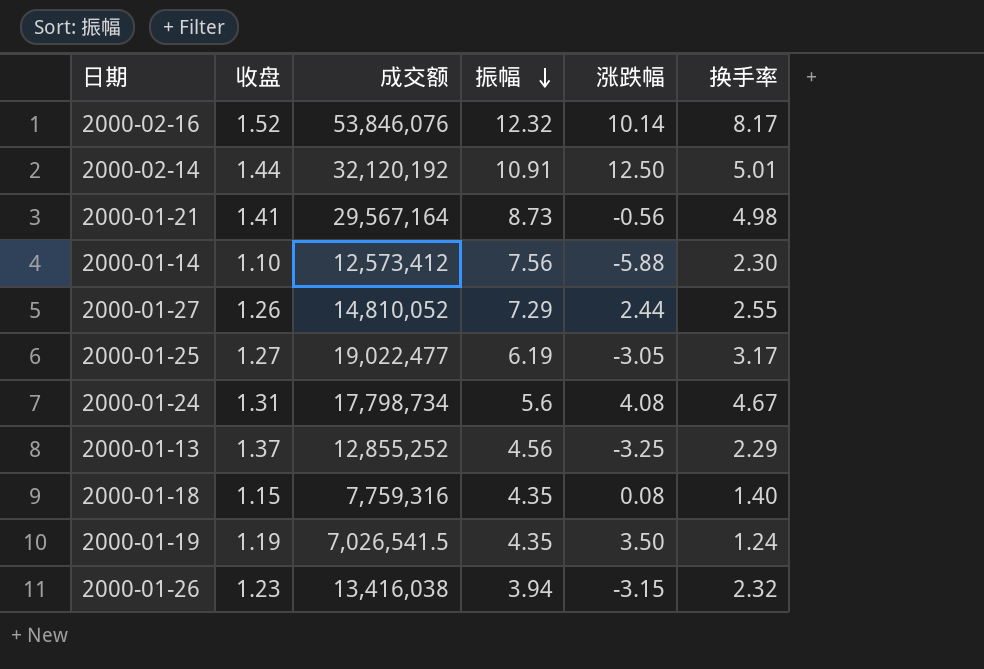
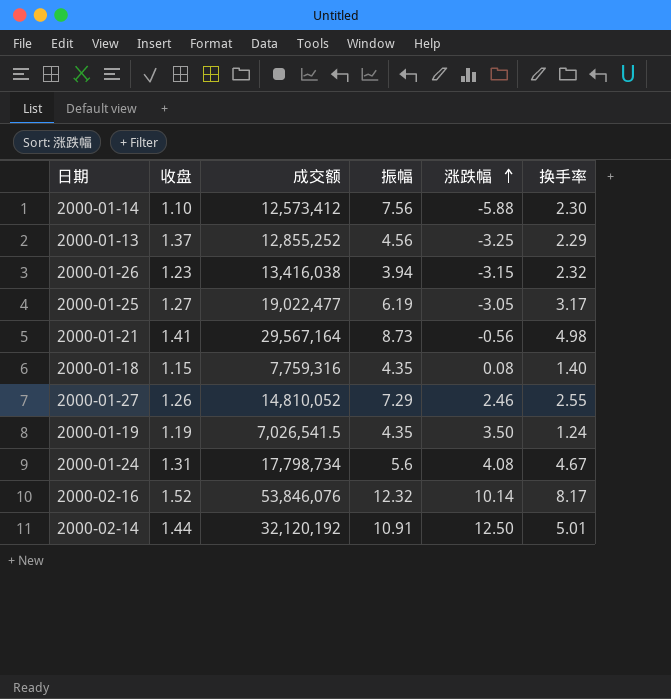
row order: 振幅 descending -> 涨跌幅 ascending
2000-01-27 | 涨跌幅: 2.44 -> 2.46

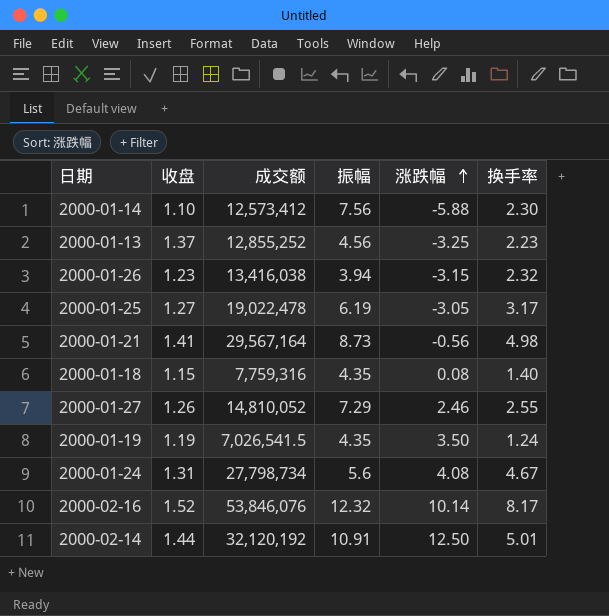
2000-01-13 | 换手率: 2.29 -> 2.23
2000-01-25 | 成交额: 19,022,477 -> 19,022,478
2000-01-24 | 成交额: 17,798,734 -> 27,798,734

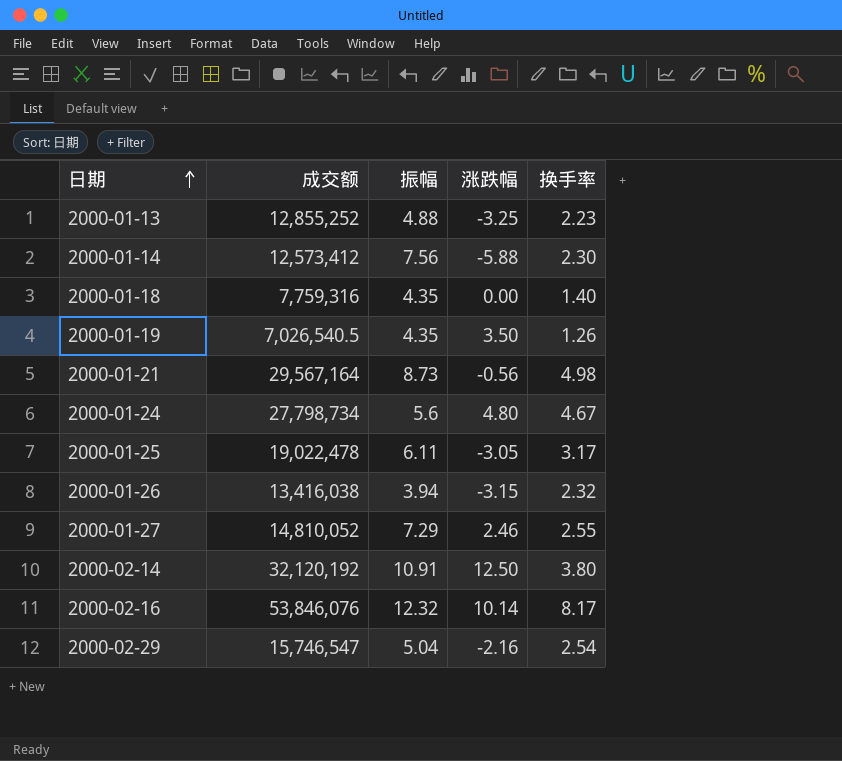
row order: 涨跌幅 ascending -> 日期 ascending
column 收盘 | position: 2 -> none
2000-01-13 | 振幅: 4.56 -> 4.88
2000-01-18 | 涨跌幅: 0.08 -> 0.00
2000-01-19 | 成交额: 7,026,541.5 -> 7,026,540.5
2000-01-19 | 换手率: 1.24 -> 1.26
2000-01-24 | 涨跌幅: 4.08 -> 4.80
2000-01-25 | 振幅: 6.19 -> 6.11
2000-02-14 | 换手率: 5.01 -> 3.80
row 2000-02-29: none -> 15,746,547 | 5.04 | -2.16 | 2.54

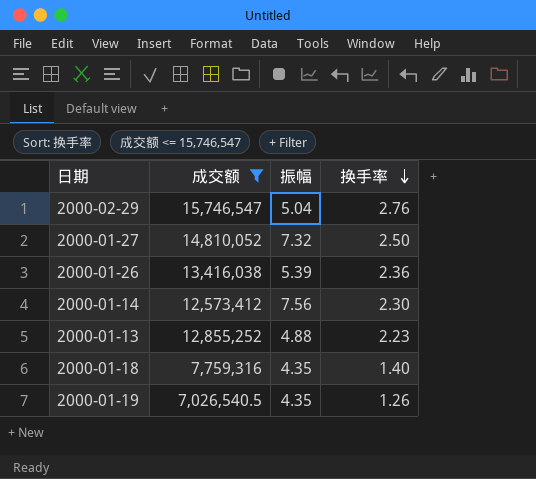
filter: none -> 成交额 <= 15,746,547
row order: 日期 ascending -> 换手率 descending
column 涨跌幅 | position: 4 -> none
2000-02-29 | 换手率: 2.54 -> 2.76
2000-01-27 | 振幅: 7.29 -> 7.32
2000-01-27 | 换手率: 2.55 -> 2.50
2000-01-26 | 振幅: 3.94 -> 5.39
2000-01-26 | 换手率: 2.32 -> 2.36

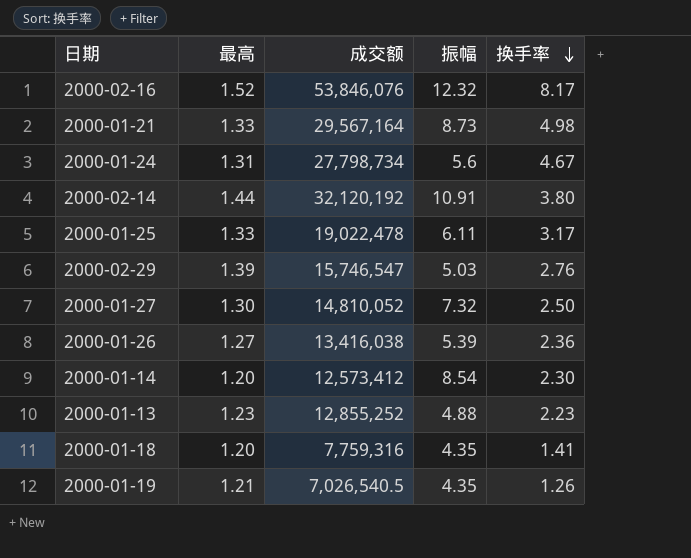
filter: 成交额 <= 15,746,547 -> none
column 最高 | position: none -> 2
2000-02-29 | 振幅: 5.04 -> 5.03
2000-01-14 | 振幅: 7.56 -> 8.54
2000-01-18 | 换手率: 1.40 -> 1.41

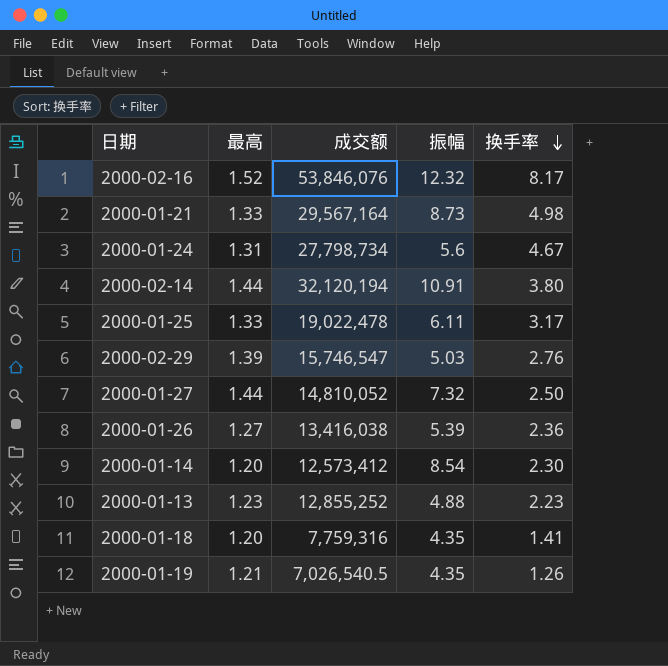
2000-02-14 | 成交额: 32,120,192 -> 32,120,194
2000-01-27 | 最高: 1.30 -> 1.44

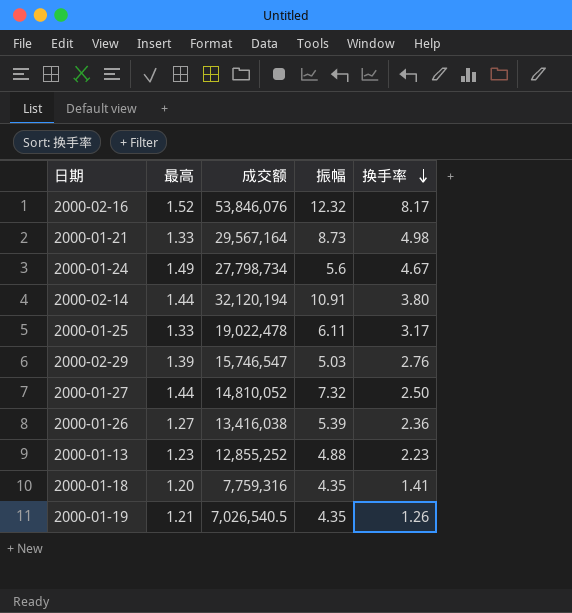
row 2000-01-14: 1.20 | 12,573,412 | 8.54 | 2.30 -> none
2000-01-24 | 最高: 1.31 -> 1.49

